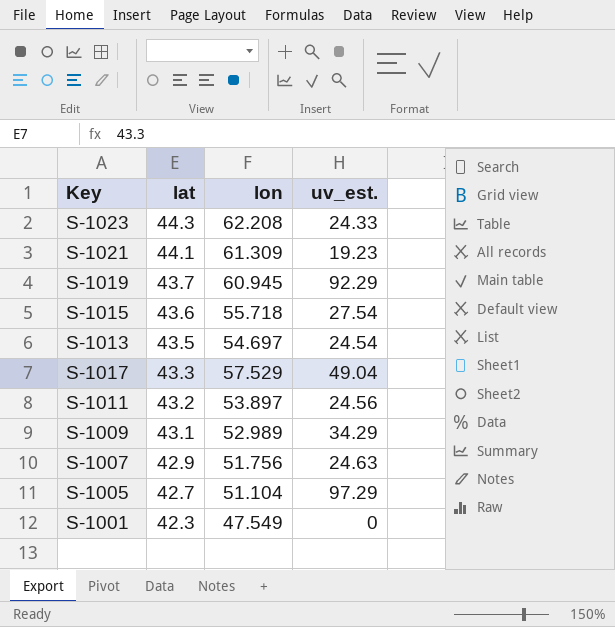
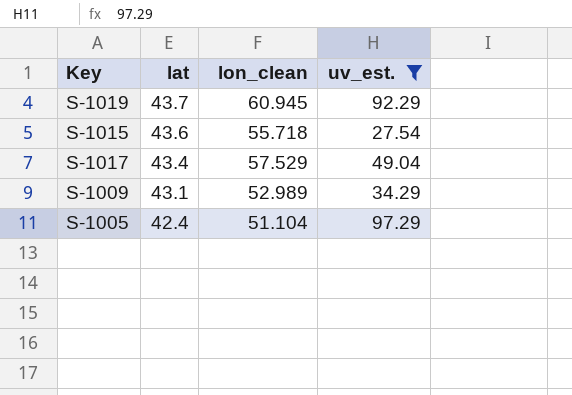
filter: none -> uv_est. >= 27.54
column name: lon -> lon_clean
S-1017 | lat: 43.3 -> 43.4
S-1005 | lat: 42.7 -> 42.4

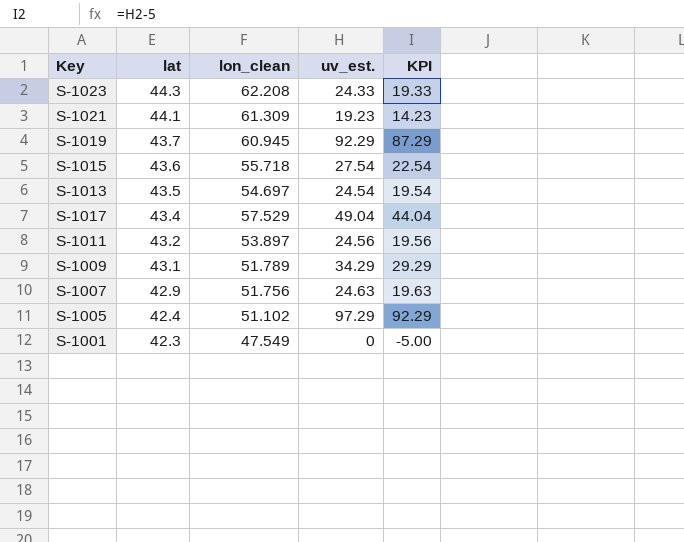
filter: uv_est. >= 27.54 -> none
column KPI | formula: none -> [uv_est.] - 5
S-1009 | lon_clean: 52.989 -> 51.789
S-1005 | lon_clean: 51.104 -> 51.102

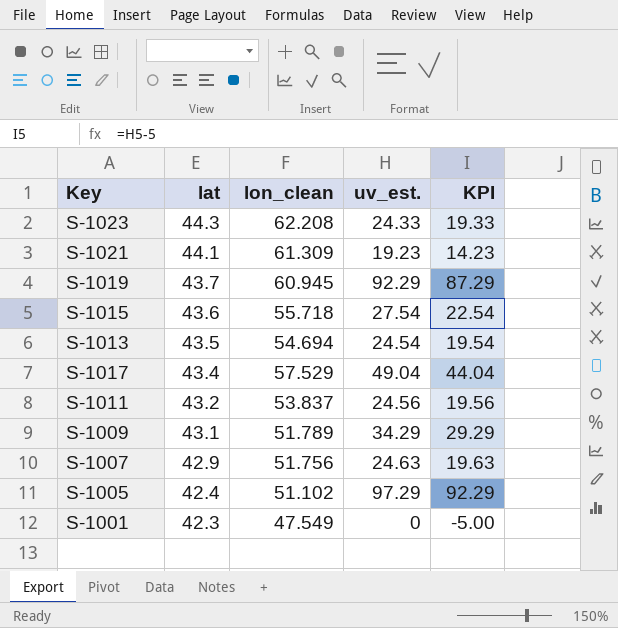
S-1013 | lon_clean: 54.697 -> 54.694
S-1011 | lon_clean: 53.897 -> 53.837

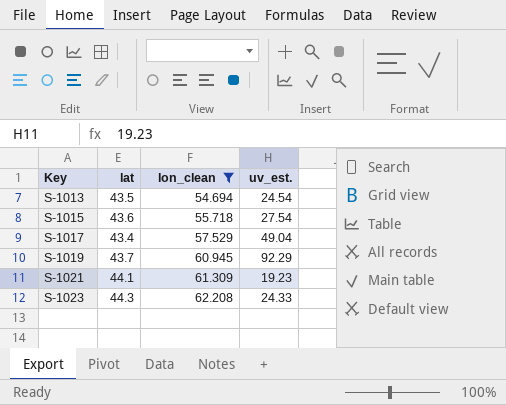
filter: none -> lon_clean >= 54.694
row order: lat descending -> Key ascending
column KPI | formula: [uv_est.] - 5 -> none

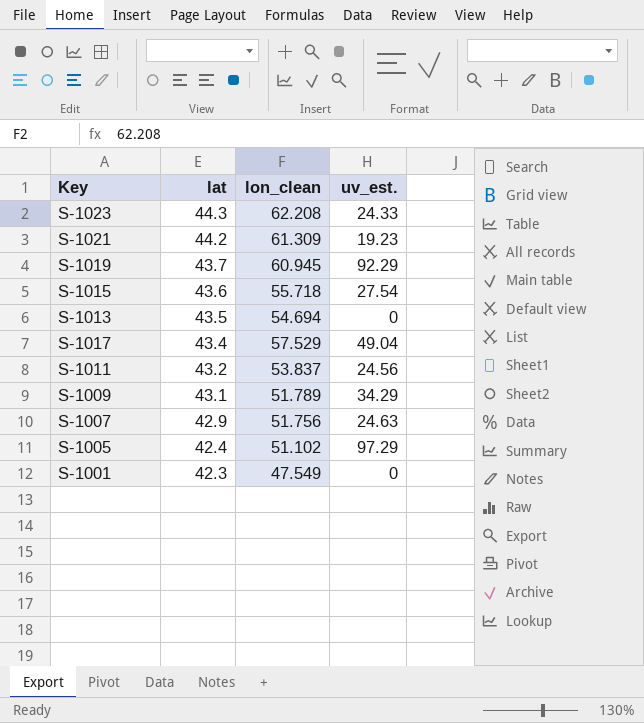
filter: lon_clean >= 54.694 -> none
row order: Key ascending -> lat descending
S-1021 | lat: 44.1 -> 44.2
S-1013 | uv_est.: 24.54 -> 0

